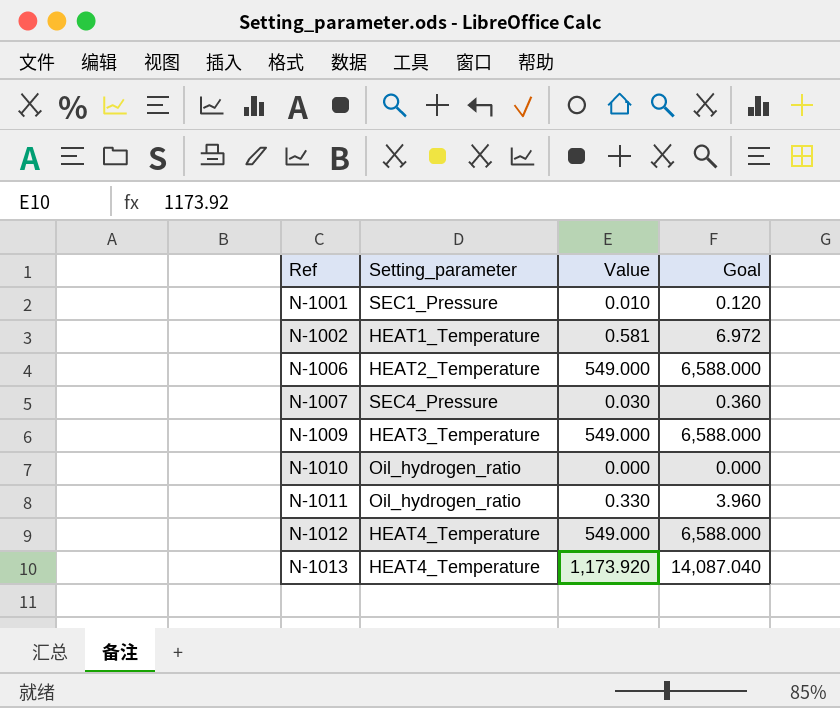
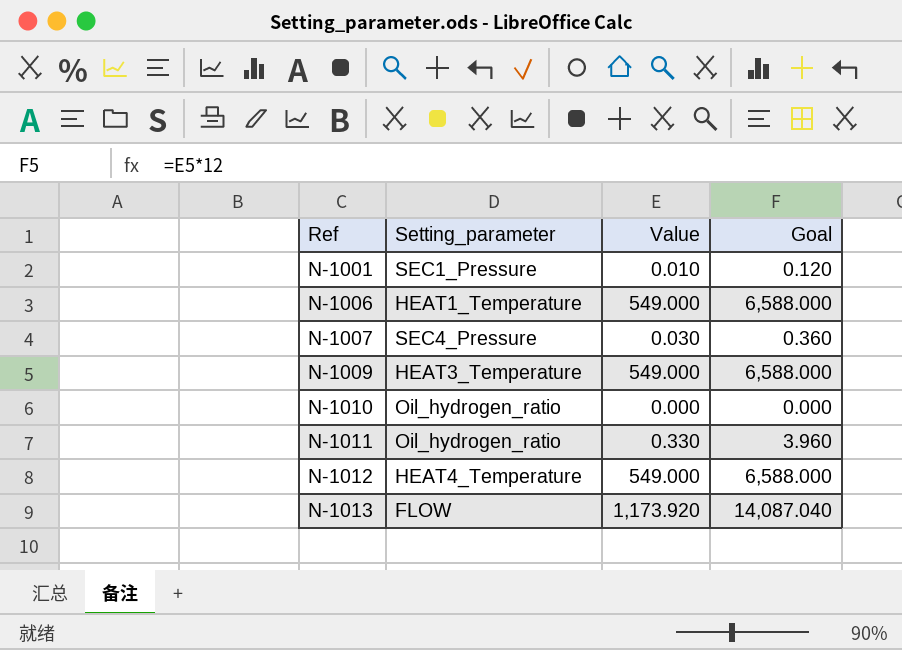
row N-1002: HEAT1_Temperature | 0.581 | 6.972 -> none
N-1006 | Setting_parameter: HEAT2_Temperature -> HEAT1_Temperature
N-1013 | Setting_parameter: HEAT4_Temperature -> FLOW

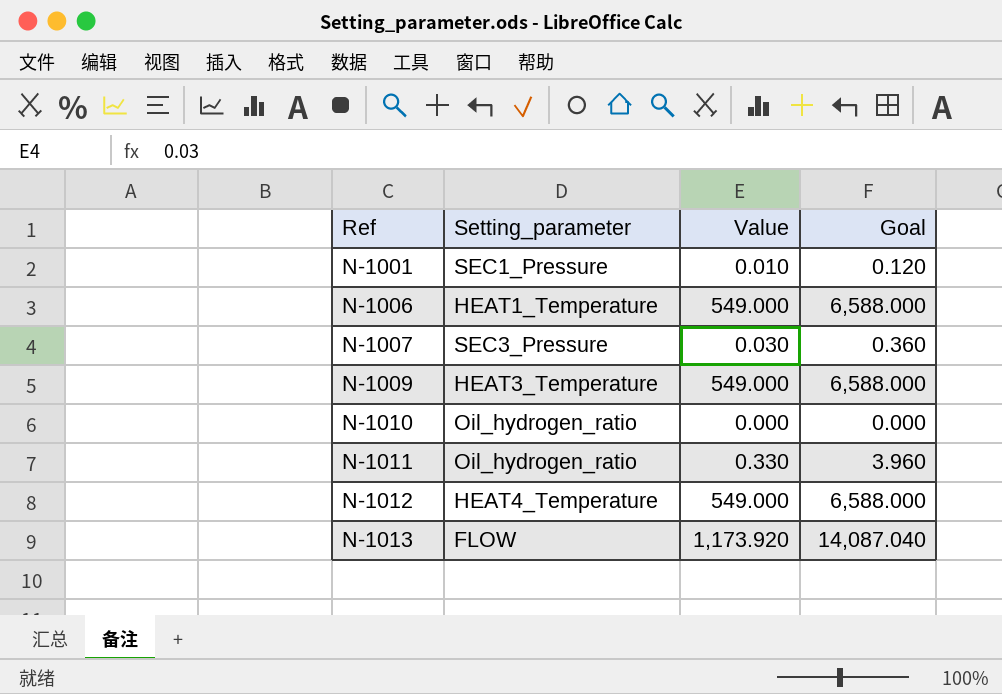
N-1007 | Setting_parameter: SEC4_Pressure -> SEC3_Pressure

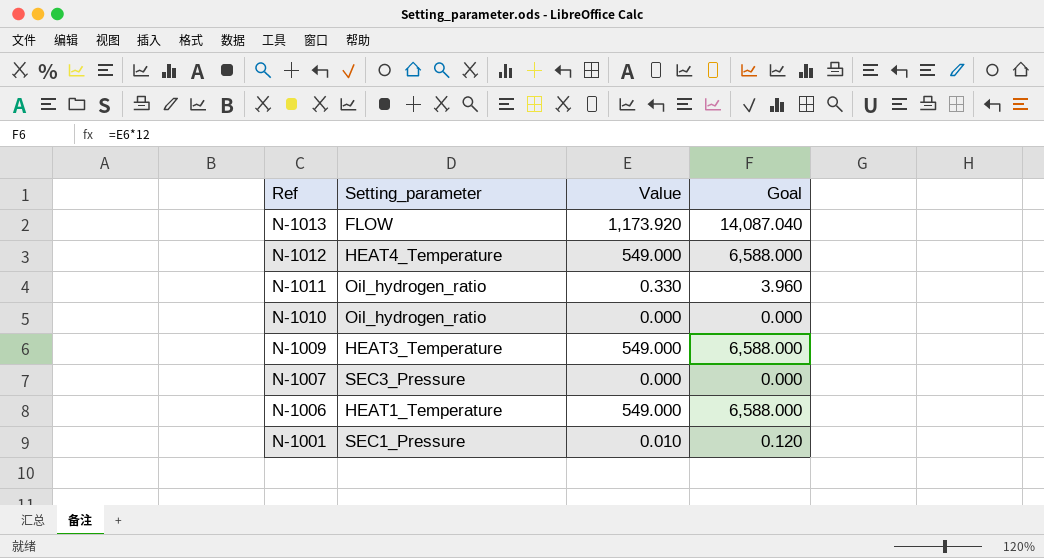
row order: Ref ascending -> Ref descending
N-1007 | Value: 0.030 -> 0.000
N-1007 | Goal: 0.360 -> 0.000

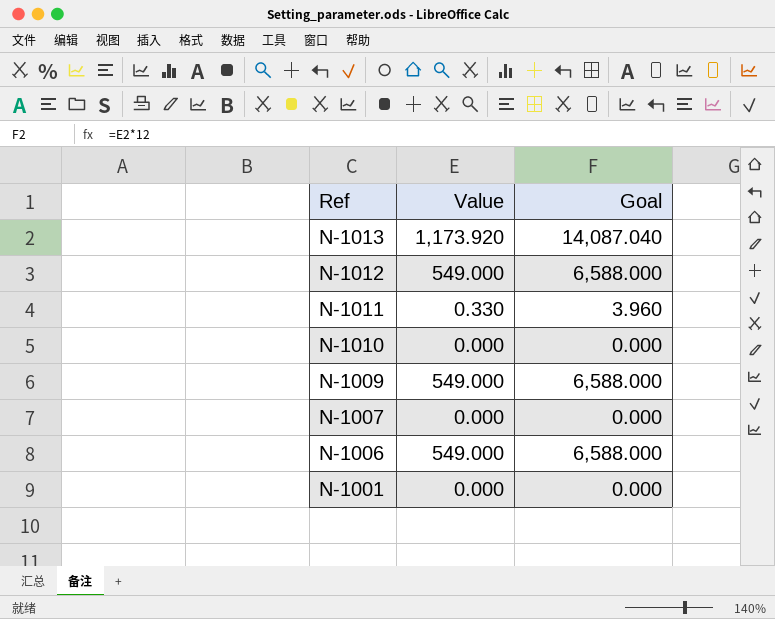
column Setting_parameter | position: 2 -> none
N-1001 | Value: 0.010 -> 0.000
N-1001 | Goal: 0.120 -> 0.000

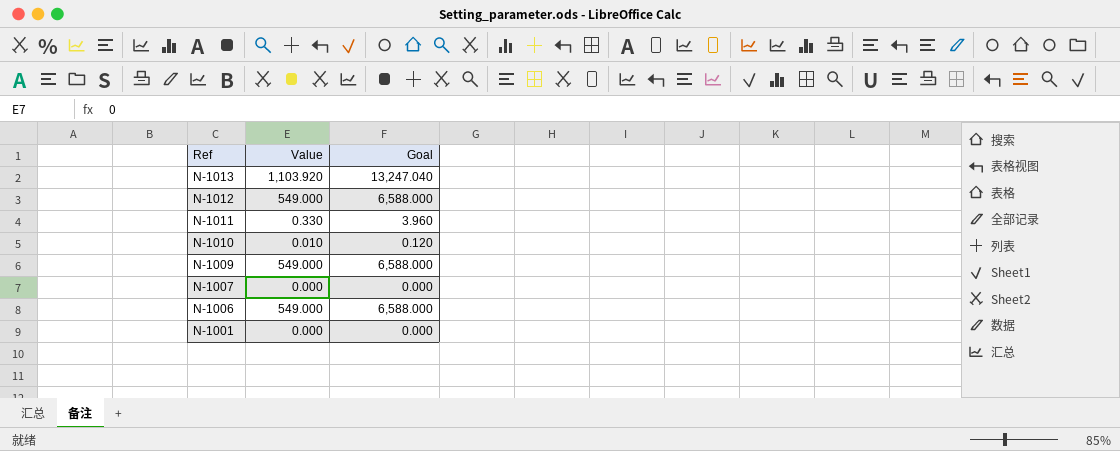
N-1013 | Value: 1,173.920 -> 1,103.920
N-1013 | Goal: 14,087.040 -> 13,247.040
N-1010 | Value: 0.000 -> 0.010
N-1010 | Goal: 0.000 -> 0.120

